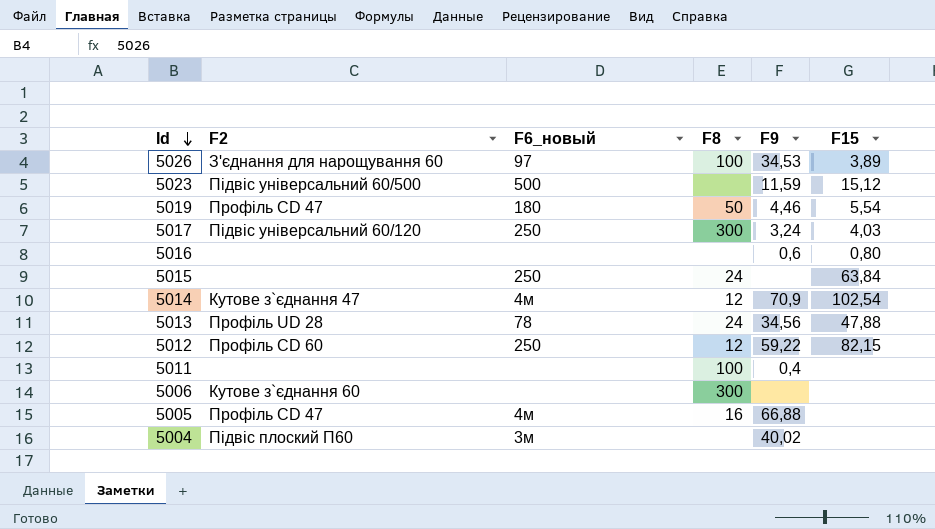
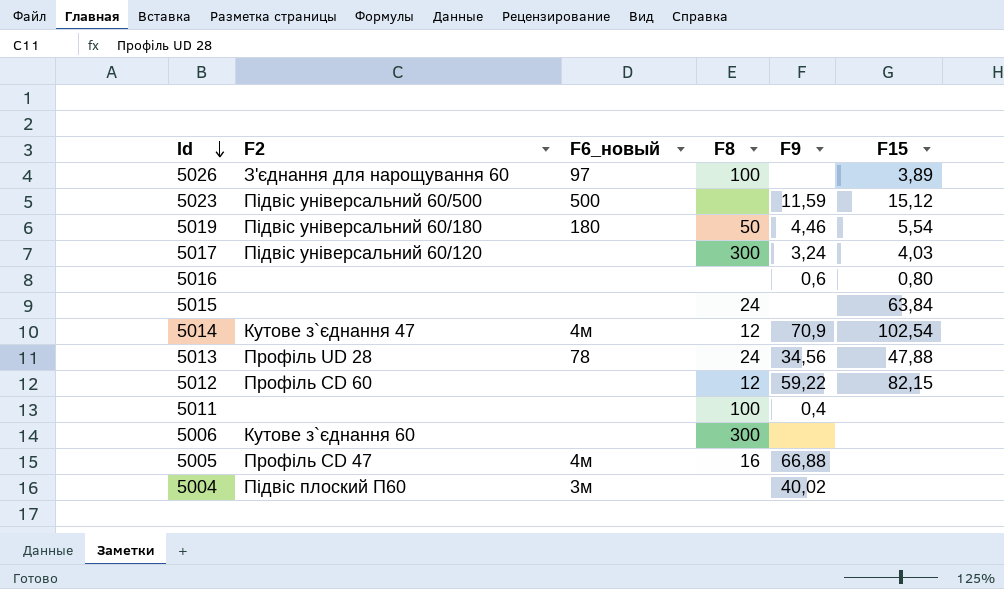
5026 | F9: 34,53 -> none
5019 | F2: Профіль CD 47 -> Підвіс універсальний 60/180
5017 | F6_новый: 250 -> none
5015 | F6_новый: 250 -> none
5012 | F6_новый: 250 -> none

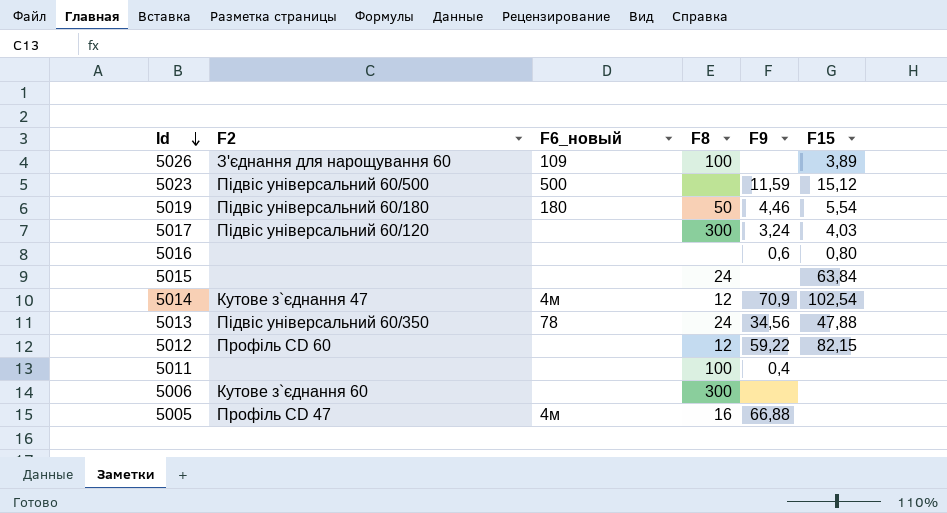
row 5004: Підвіс плоский П60 | 3м | none | 40,02 | none -> none
5026 | F6_новый: 97 -> 109
5013 | F2: Профіль UD 28 -> Підвіс універсальний 60/350

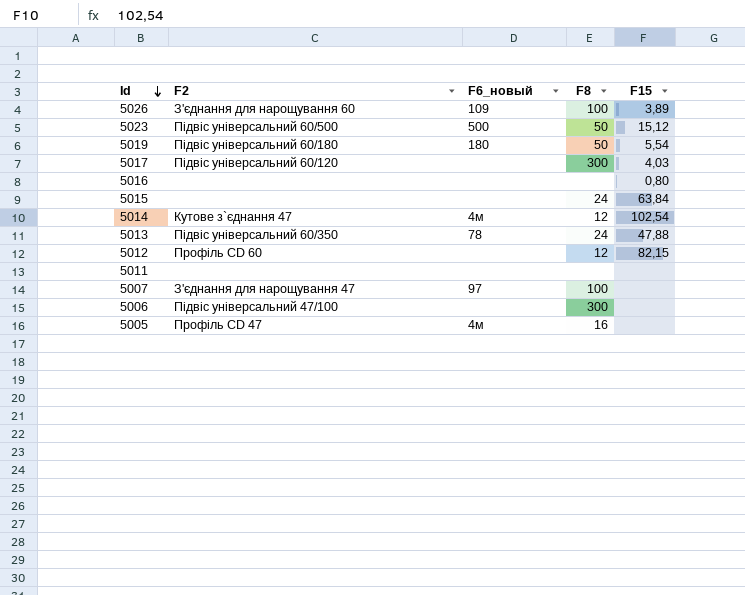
column F9 | position: 5 -> none
5023 | F8: none -> 50
5011 | F8: 100 -> none
row 5007: none -> З'єднання для нарощування 47 | 97 | 100 | none
5006 | F2: Кутове з`єднання 60 -> Підвіс універсальний 47/100

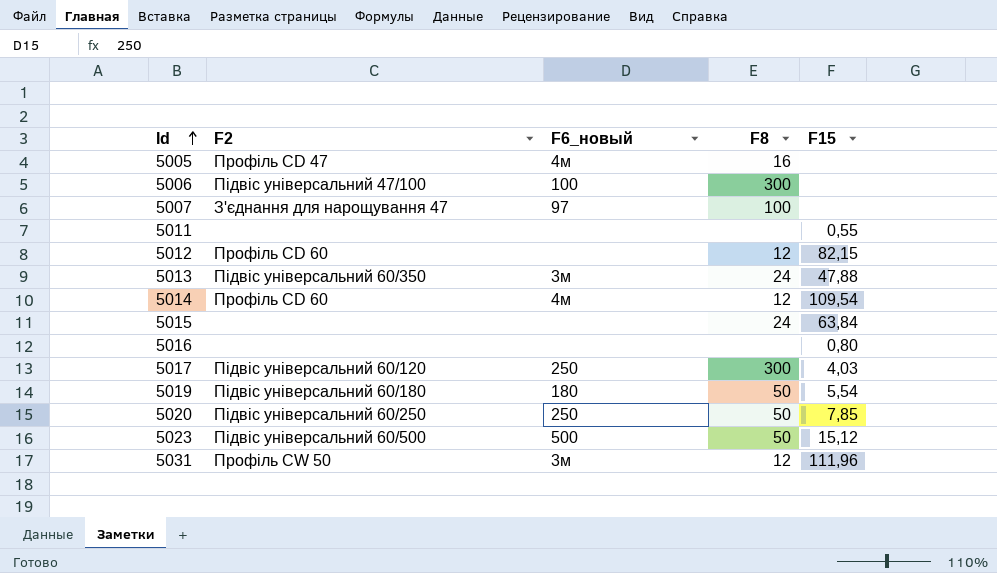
row order: Id descending -> Id ascending
row 5026: З'єднання для нарощування 60 | 109 | 100 | 3,89 -> none
5006 | F6_новый: none -> 100
5011 | F15: none -> 0,55
5013 | F6_новый: 78 -> 3м
5014 | F2: Кутове з`єднання 47 -> Профіль CD 60
5014 | F15: 102,54 -> 109,54
5017 | F6_новый: none -> 250
row 5020: none -> Підвіс універсальний 60/250 | 250 | 50 | 7,85
row 5031: none -> Профіль CW 50 | 3м | 12 | 111,96

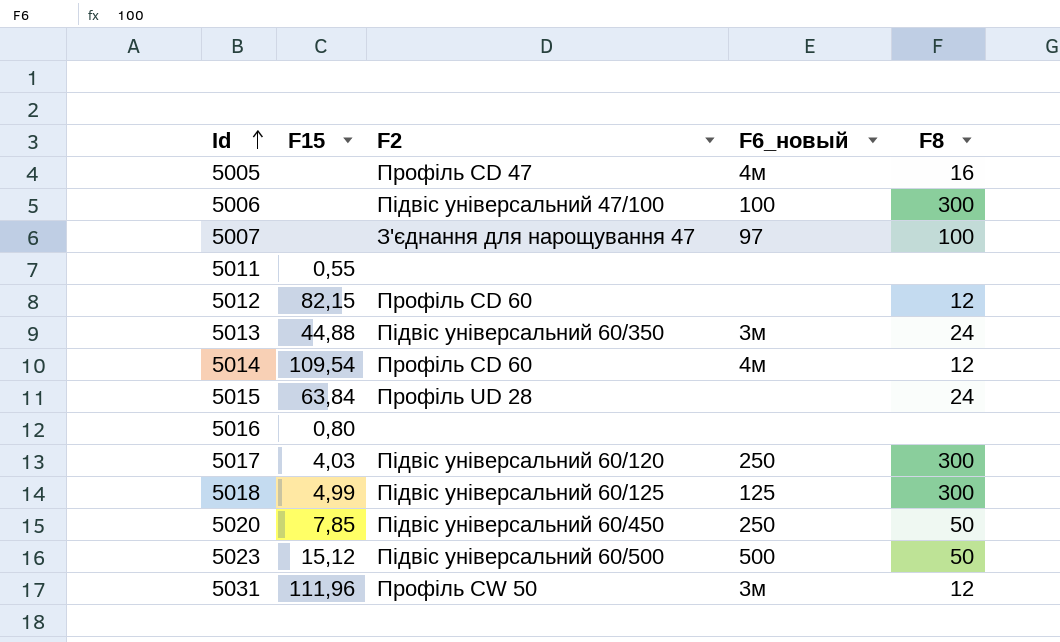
column F15 | position: 5 -> 2
row 5019: Підвіс універсальний 60/180 | 180 | 50 | 5,54 -> none
5013 | F15: 47,88 -> 44,88
5015 | F2: none -> Профіль UD 28
row 5018: none -> 4,99 | Підвіс універсальний 60/125 | 125 | 300
5020 | F2: Підвіс універсальний 60/250 -> Підвіс універсальний 60/450

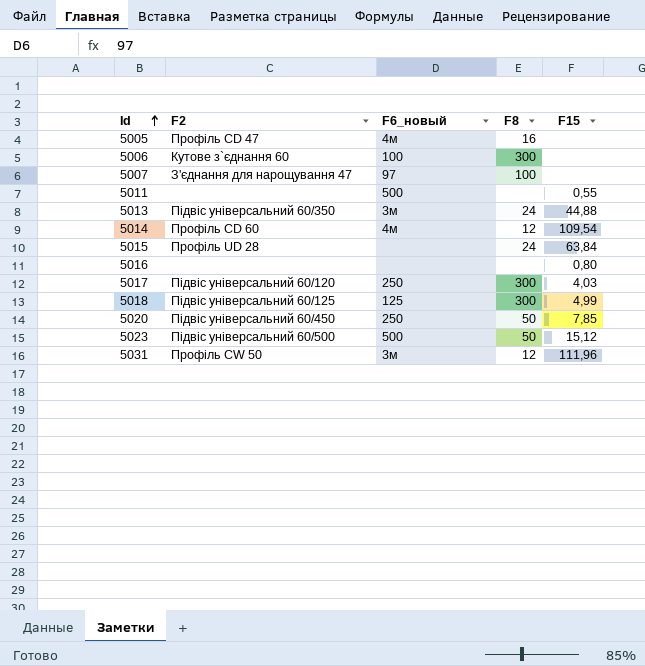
column F15 | position: 2 -> 5
row 5012: 82,15 | Профіль CD 60 | none | 12 -> none
5006 | F2: Підвіс універсальний 47/100 -> Кутове з`єднання 60
5011 | F6_новый: none -> 500

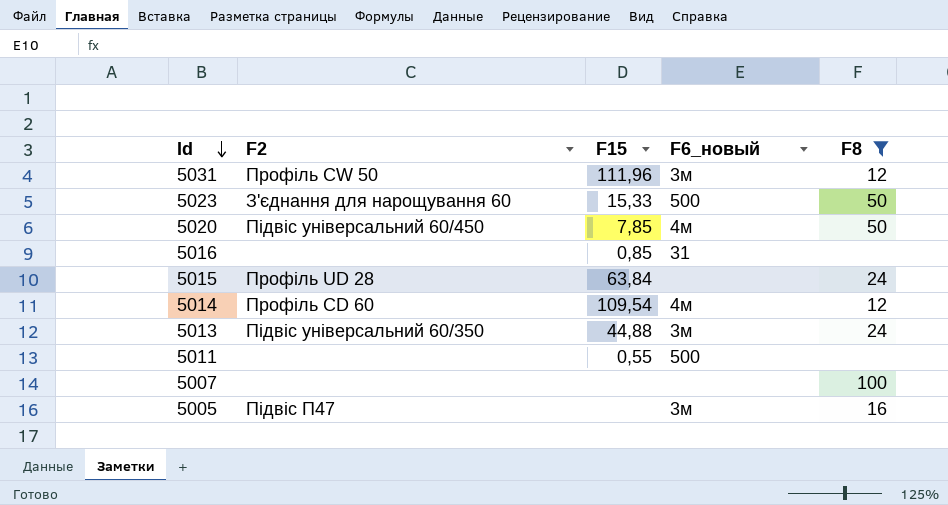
filter: none -> F8 != 300
row order: Id ascending -> Id descending
column F15 | position: 5 -> 3
5023 | F2: Підвіс універсальний 60/500 -> З'єднання для нарощування 60
5023 | F15: 15,12 -> 15,33
5020 | F6_новый: 250 -> 4м
5016 | F15: 0,80 -> 0,85
5016 | F6_новый: none -> 31
5007 | F2: З'єднання для нарощування 47 -> none
5007 | F6_новый: 97 -> none
5005 | F2: Профіль CD 47 -> Підвіс П47
5005 | F6_новый: 4м -> 3м

